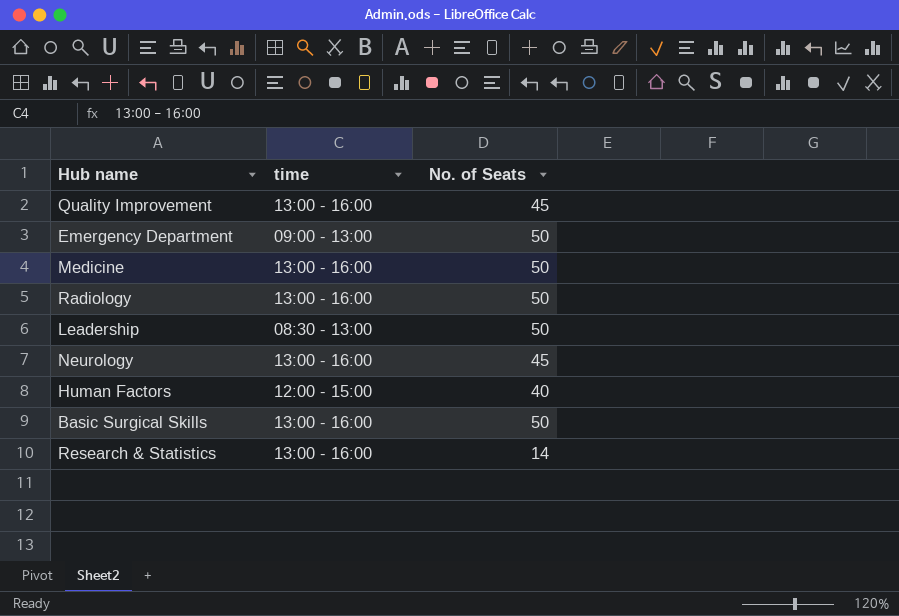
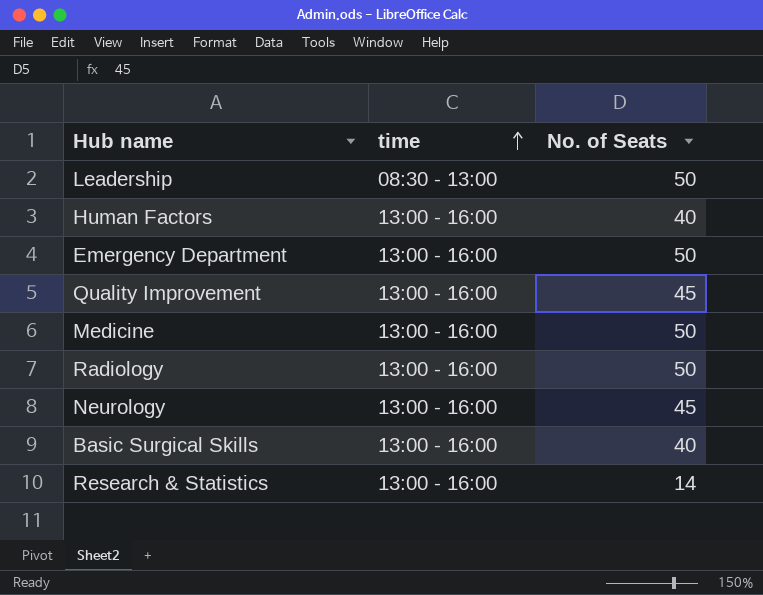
row order: none -> time ascending
Human Factors | time: 12:00 - 15:00 -> 13:00 - 16:00
Emergency Department | time: 09:00 - 13:00 -> 13:00 - 16:00
Basic Surgical Skills | No. of Seats: 50 -> 40

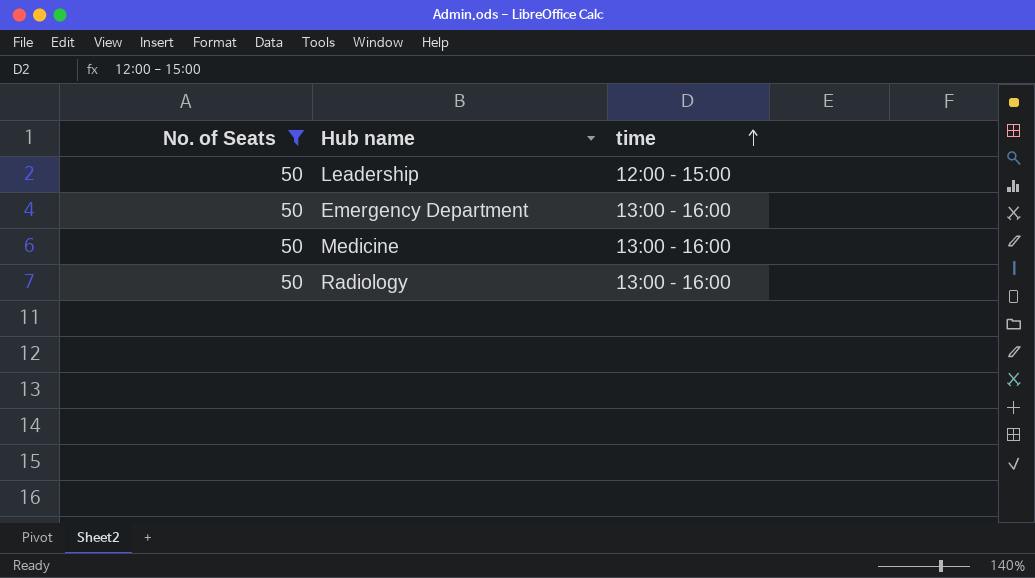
filter: none -> No. of Seats = 50
column No. of Seats | position: 3 -> 1
Leadership | time: 08:30 - 13:00 -> 12:00 - 15:00

